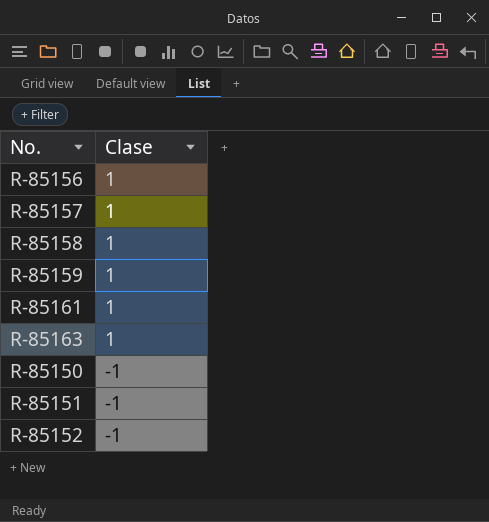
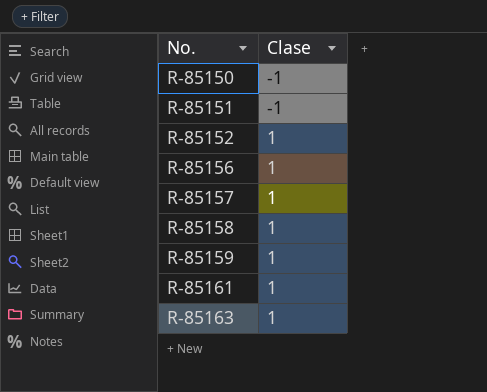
row order: Clase descending -> No. ascending
R-85152 | Clase: -1 -> 1

